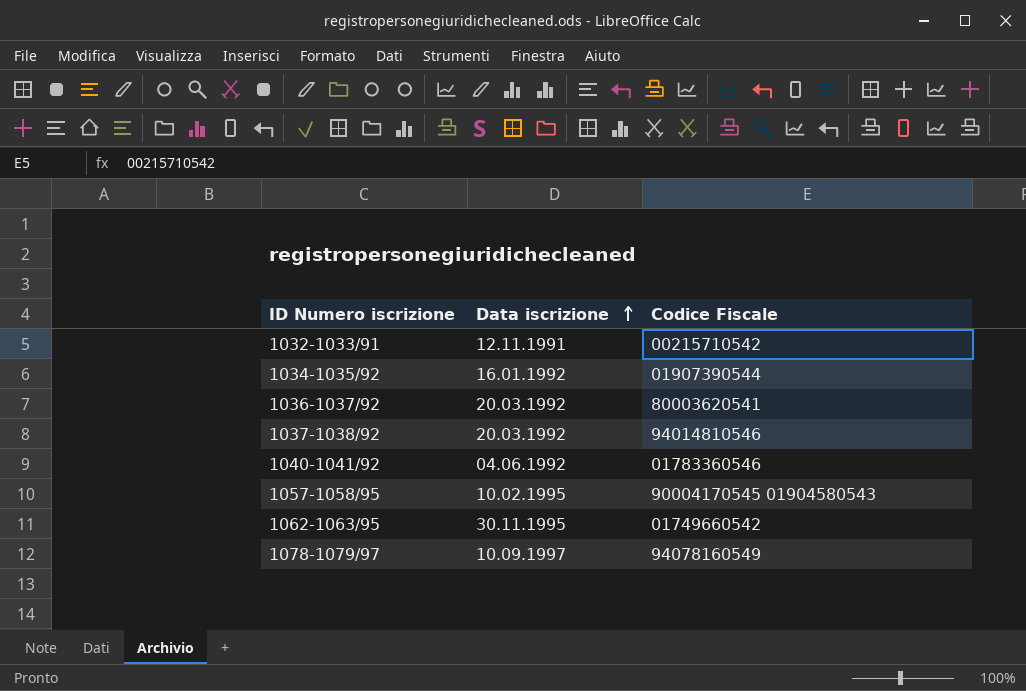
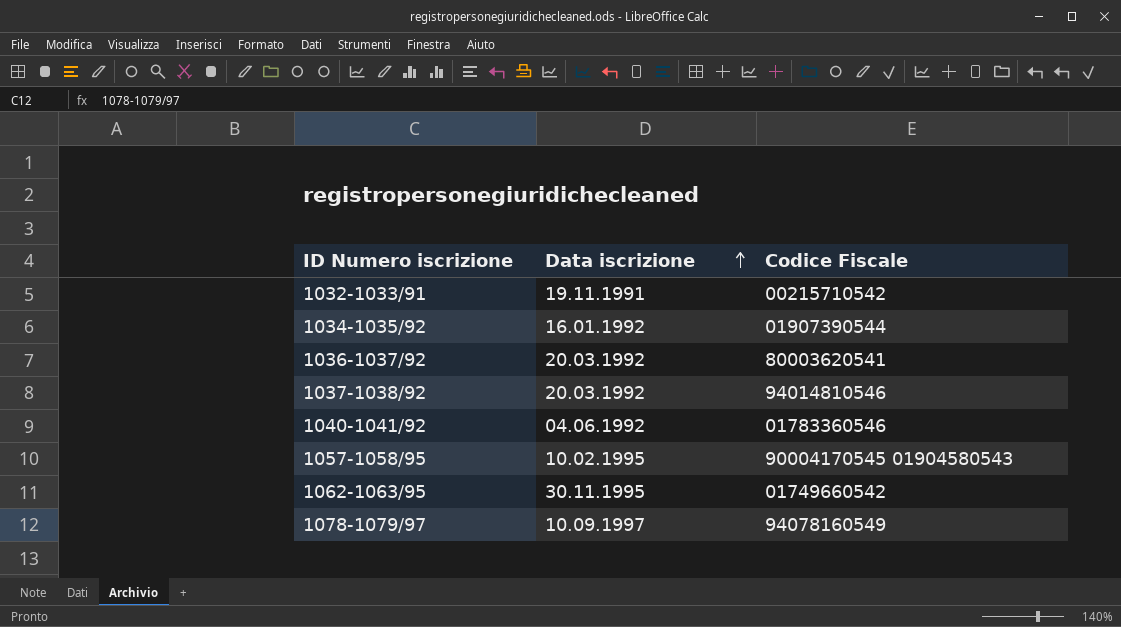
1032-1033/91 | Data iscrizione: 12.11.1991 -> 19.11.1991

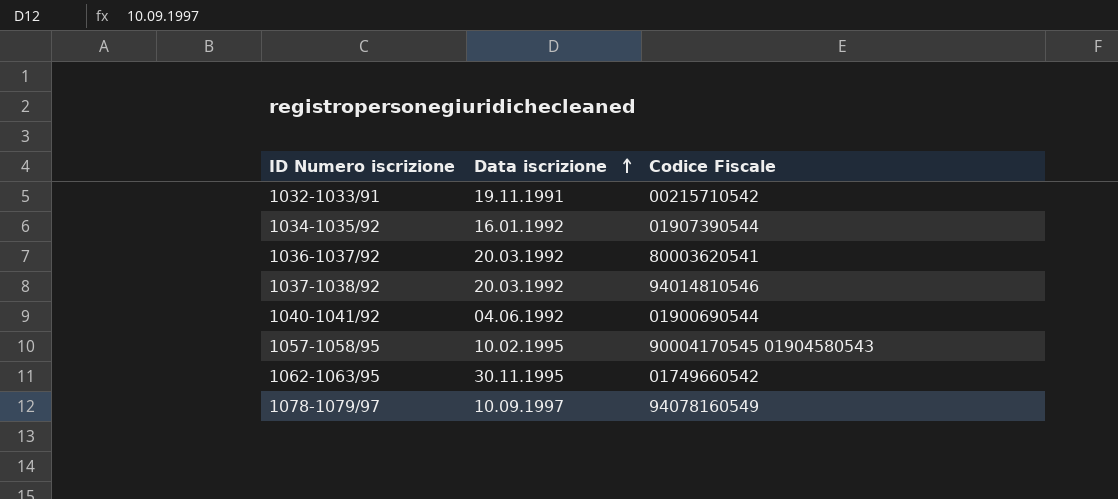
1040-1041/92 | Codice Fiscale: 01783360546 -> 01900690544

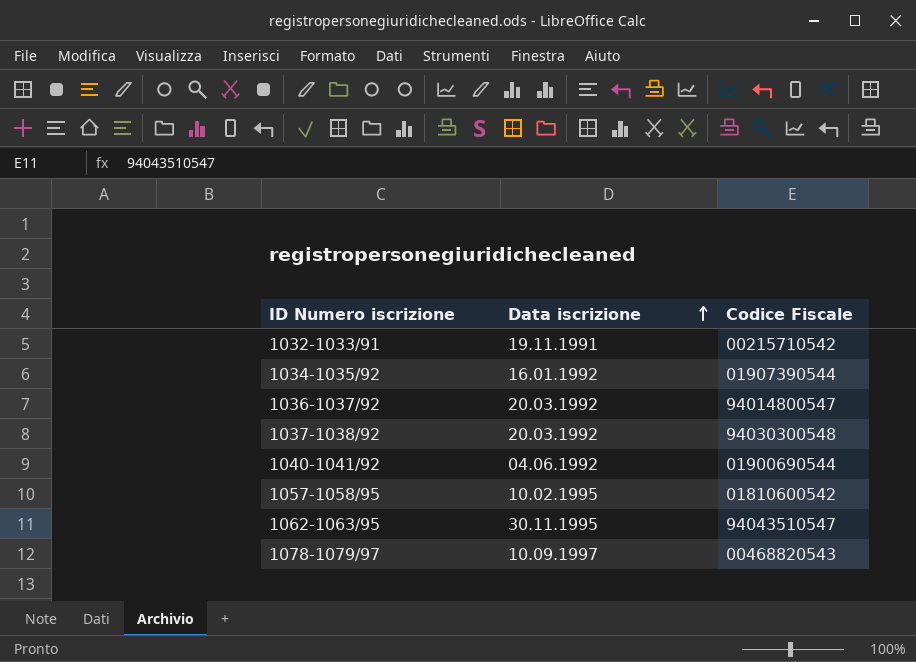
1036-1037/92 | Codice Fiscale: 80003620541 -> 94014800547
1037-1038/92 | Codice Fiscale: 94014810546 -> 94030300548
1057-1058/95 | Codice Fiscale: 90004170545 01904580543 -> 01810600542
1062-1063/95 | Codice Fiscale: 01749660542 -> 94043510547
1078-1079/97 | Codice Fiscale: 94078160549 -> 00468820543

